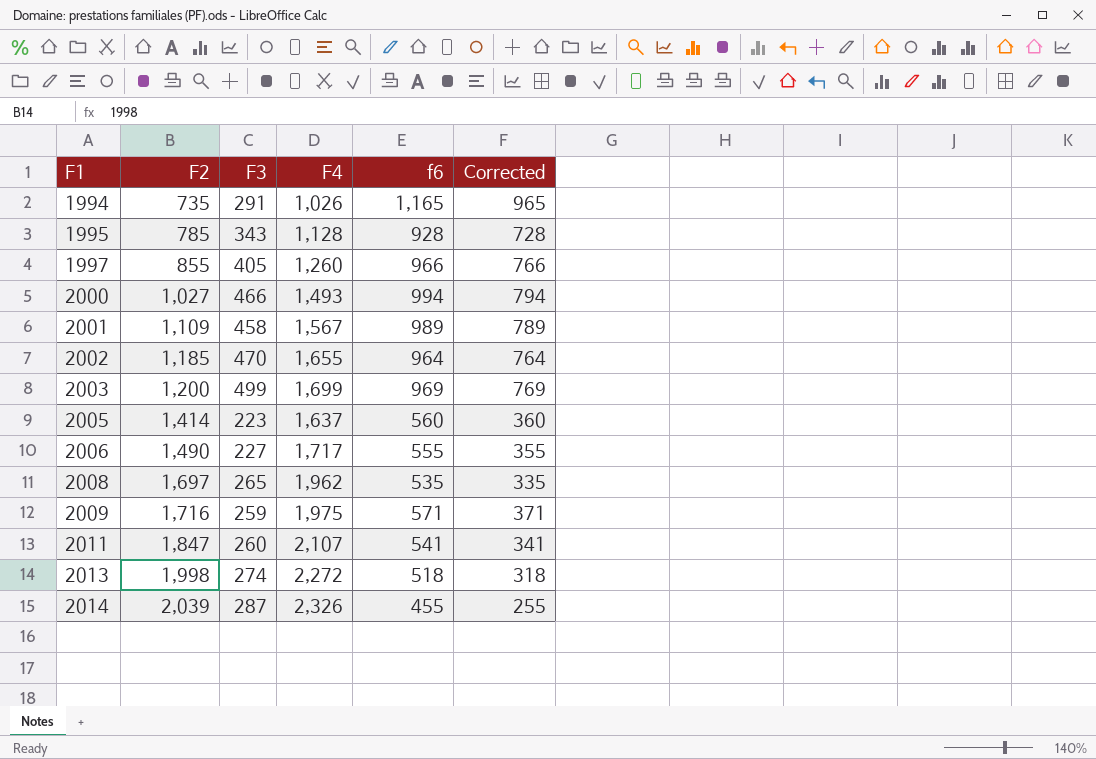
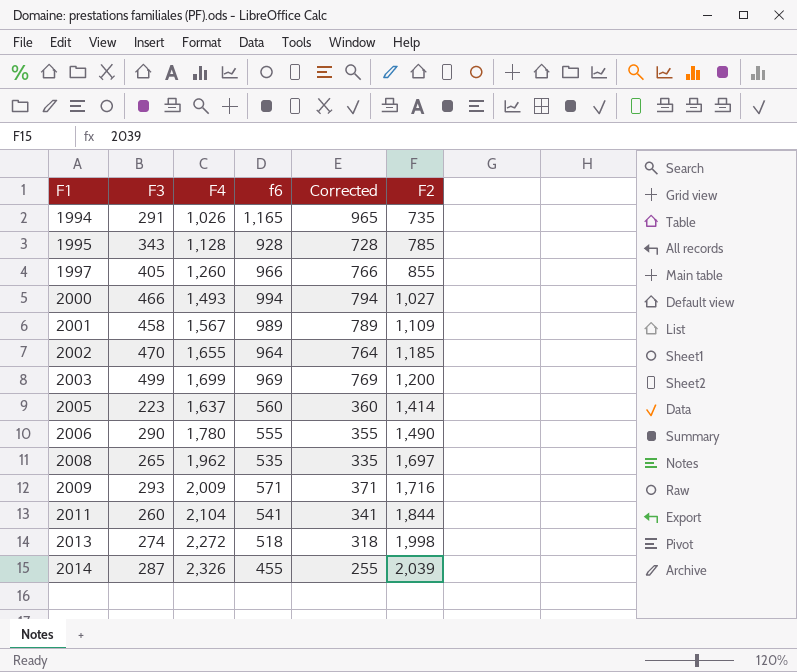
column F2 | position: 2 -> 6
2006 | F3: 227 -> 290
2006 | F4: 1,717 -> 1,780
2009 | F3: 259 -> 293
2009 | F4: 1,975 -> 2,009
2011 | F4: 2,107 -> 2,104
2011 | F2: 1,847 -> 1,844

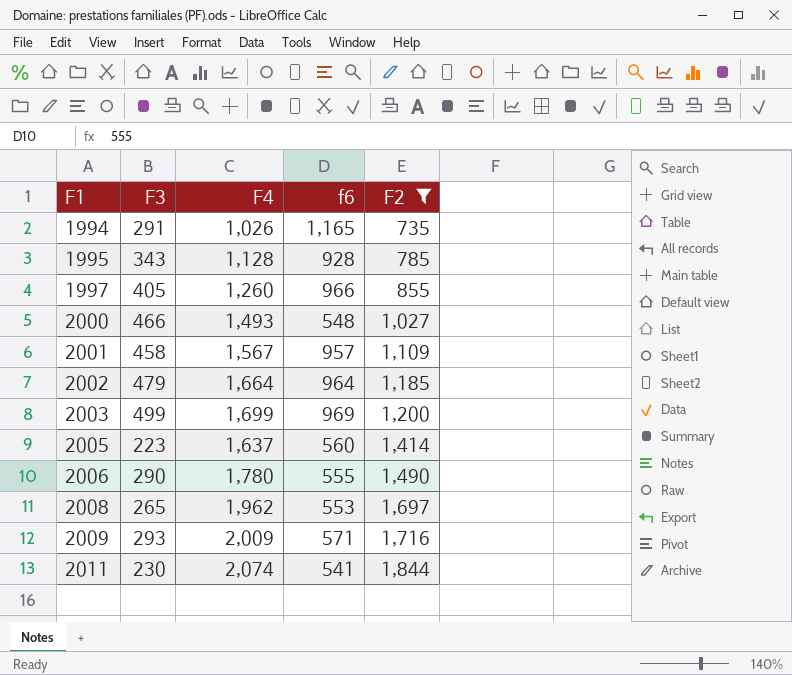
filter: none -> F2 <= 1,844
column Corrected | formula: [f6] - 200 -> none
2000 | f6: 994 -> 548
2001 | f6: 989 -> 957
2002 | F3: 470 -> 479
2002 | F4: 1,655 -> 1,664
2008 | f6: 535 -> 553
2011 | F3: 260 -> 230
2011 | F4: 2,104 -> 2,074

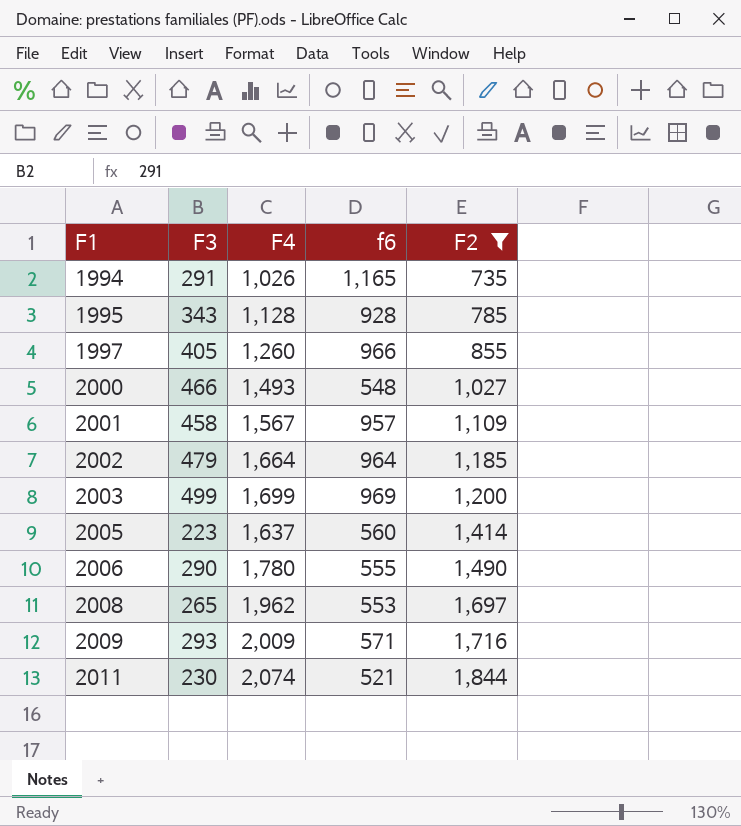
2011 | f6: 541 -> 521

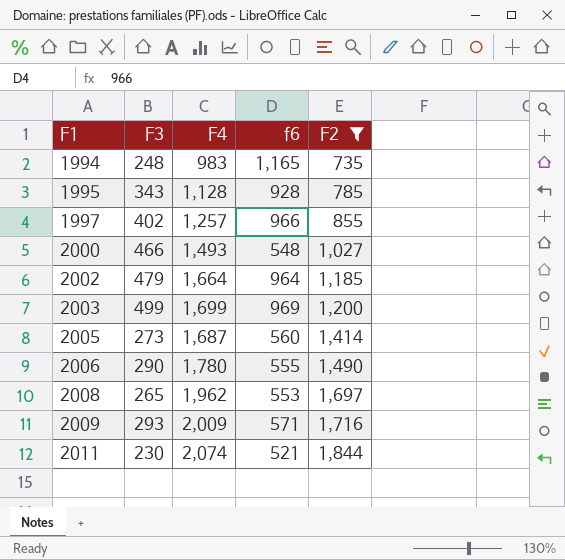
row 2001: 458 | 1,567 | 957 | 1,109 -> none
1994 | F3: 291 -> 248
1994 | F4: 1,026 -> 983
1997 | F3: 405 -> 402
1997 | F4: 1,260 -> 1,257
2005 | F3: 223 -> 273
2005 | F4: 1,637 -> 1,687

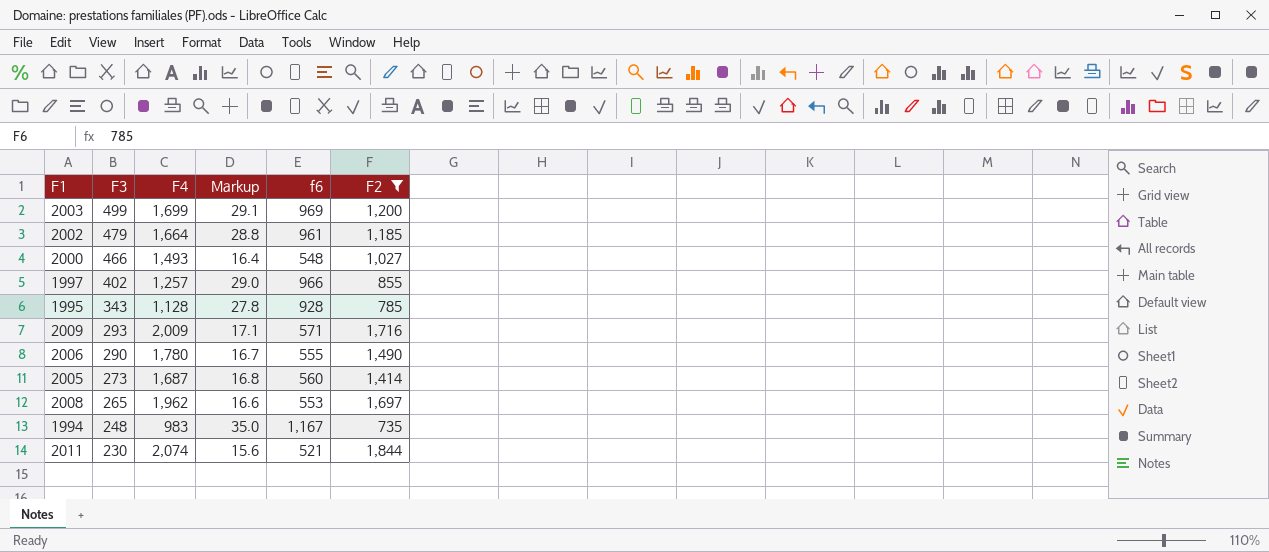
row order: F1 ascending -> F3 descending
column Markup | formula: none -> [f6] * 0.03
2002 | f6: 964 -> 961
1994 | f6: 1,165 -> 1,167

